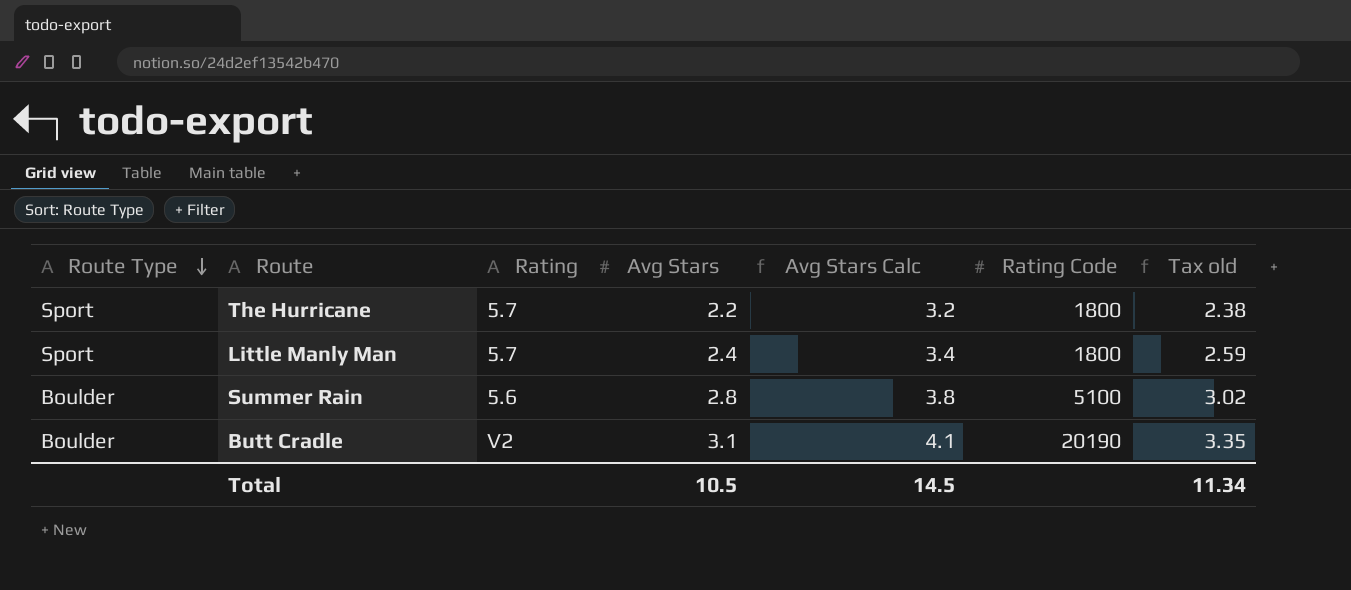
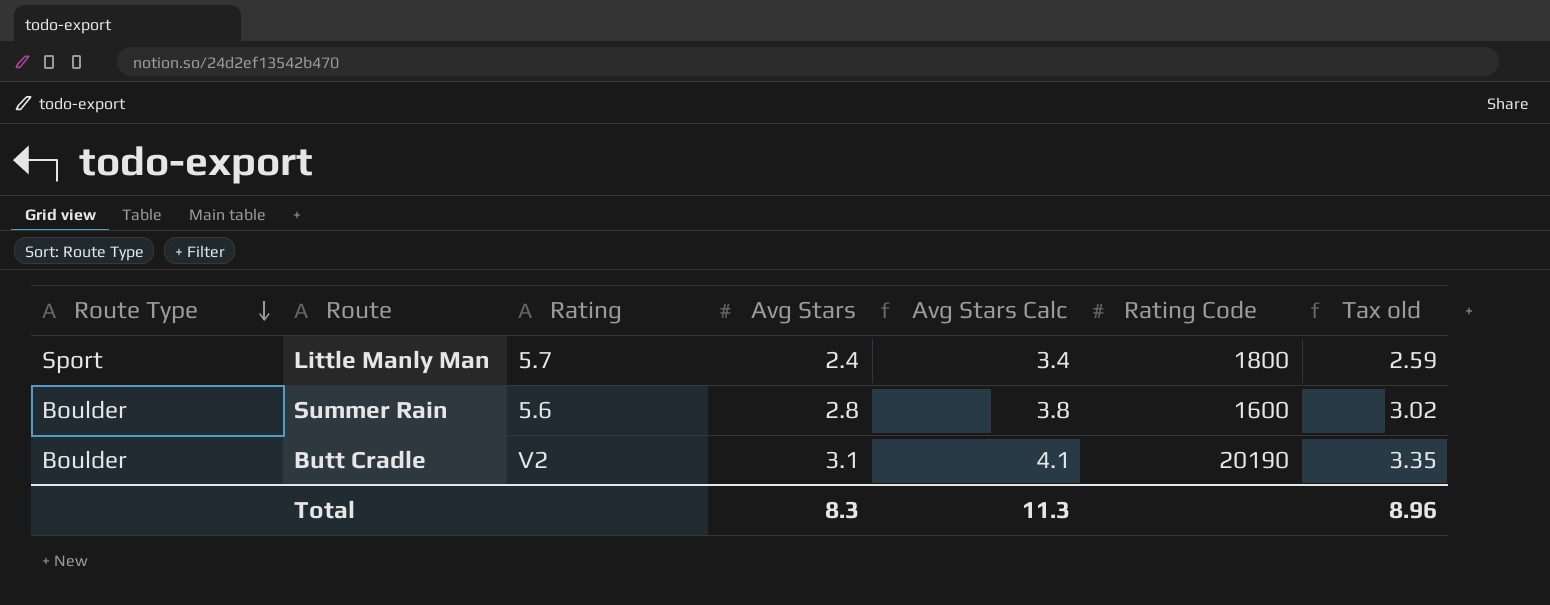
row The Hurricane: Sport | 5.7 | 2.2 | 3.2 | 1800 | 2.38 -> none
Summer Rain | Rating Code: 5100 -> 1600
Total | Avg Stars: 10.5 -> 8.3
Total | Avg Stars Calc: 14.5 -> 11.3
Total | Tax old: 11.34 -> 8.96

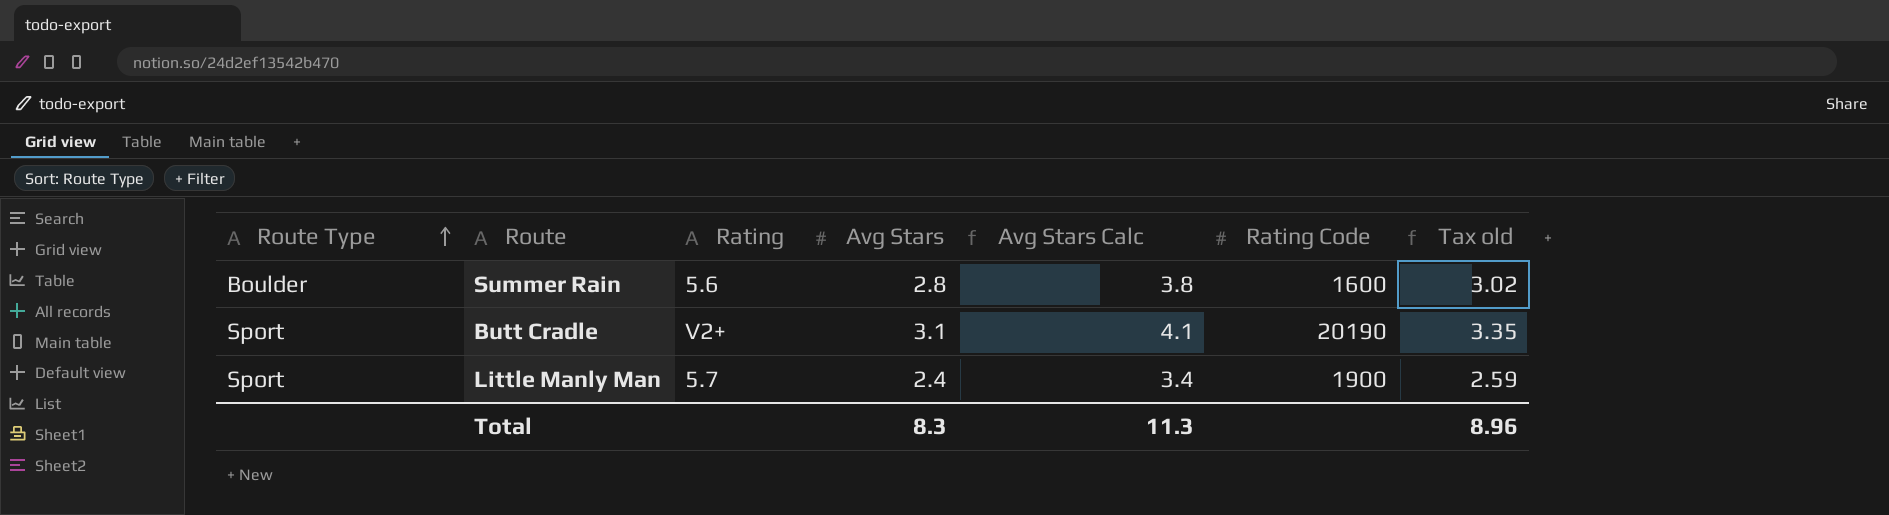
row order: Route Type descending -> Route Type ascending
Butt Cradle | Route Type: Boulder -> Sport
Butt Cradle | Rating: V2 -> V2+
Little Manly Man | Rating Code: 1800 -> 1900

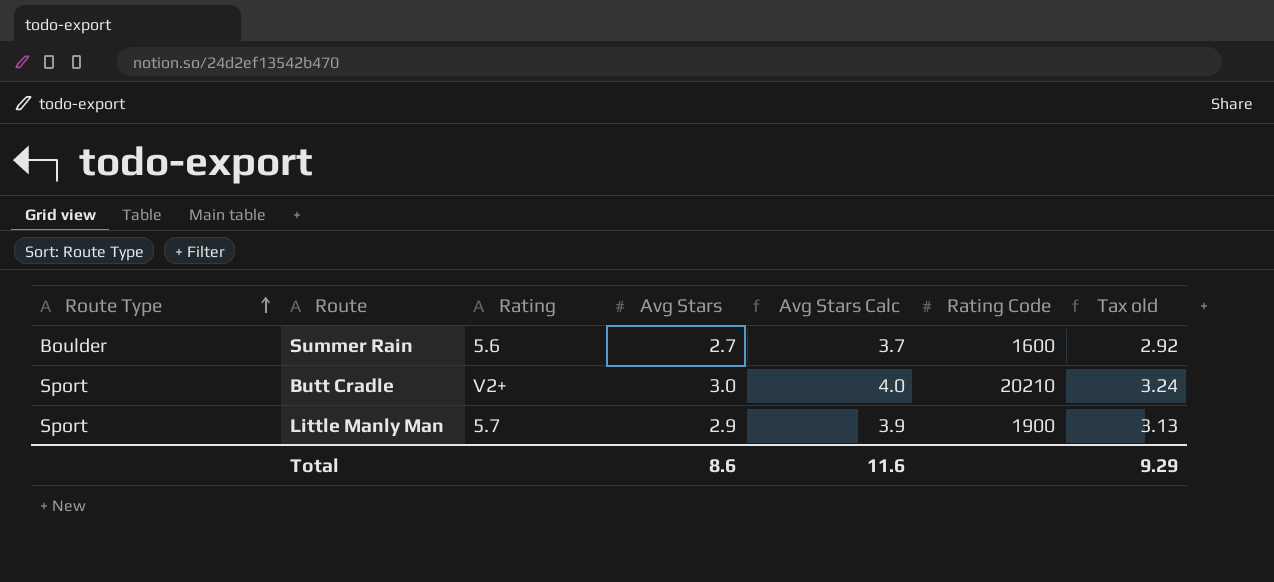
Summer Rain | Avg Stars: 2.8 -> 2.7
Summer Rain | Avg Stars Calc: 3.8 -> 3.7
Summer Rain | Tax old: 3.02 -> 2.92
Butt Cradle | Avg Stars: 3.1 -> 3.0
Butt Cradle | Avg Stars Calc: 4.1 -> 4.0
Butt Cradle | Rating Code: 20190 -> 20210
Butt Cradle | Tax old: 3.35 -> 3.24
Little Manly Man | Avg Stars: 2.4 -> 2.9
Little Manly Man | Avg Stars Calc: 3.4 -> 3.9
Little Manly Man | Tax old: 2.59 -> 3.13
Total | Avg Stars: 8.3 -> 8.6
Total | Avg Stars Calc: 11.3 -> 11.6
Total | Tax old: 8.96 -> 9.29

